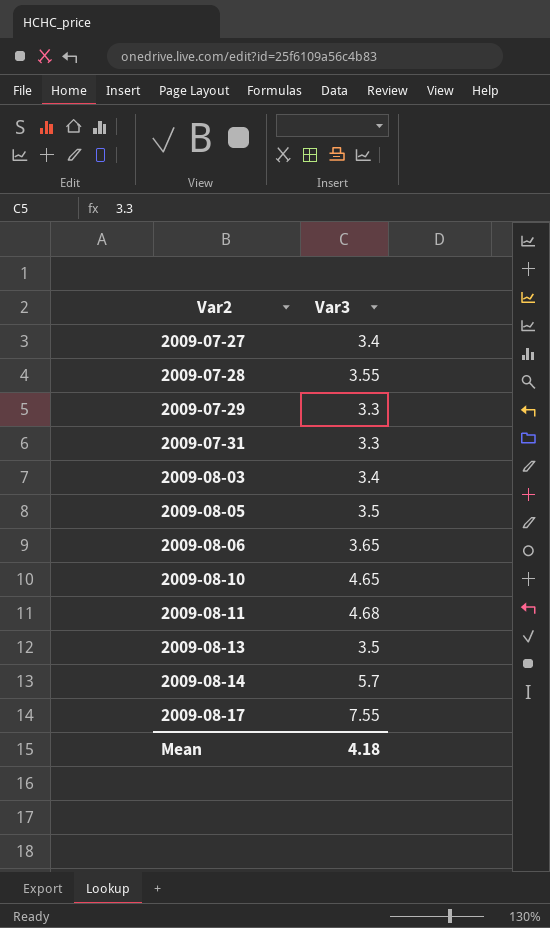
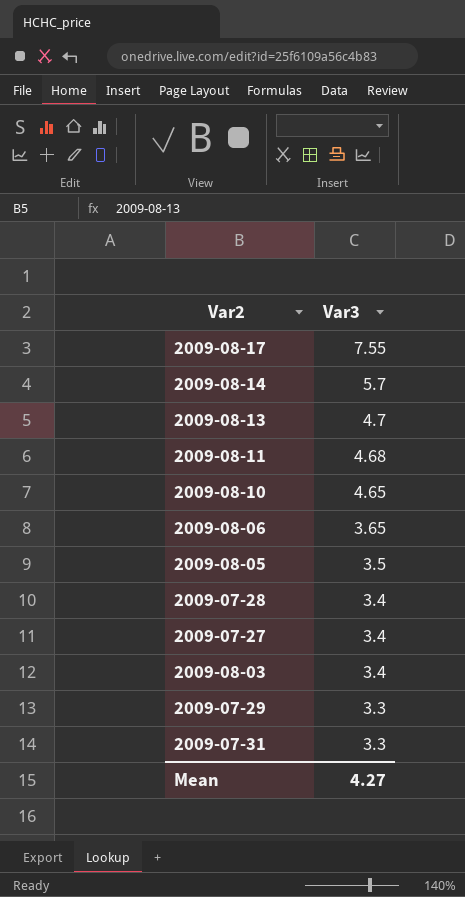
row order: Var2 ascending -> Var3 descending
2009-08-13 | Var3: 3.5 -> 4.7
2009-07-28 | Var3: 3.55 -> 3.4
Mean | Var3: 4.18 -> 4.27

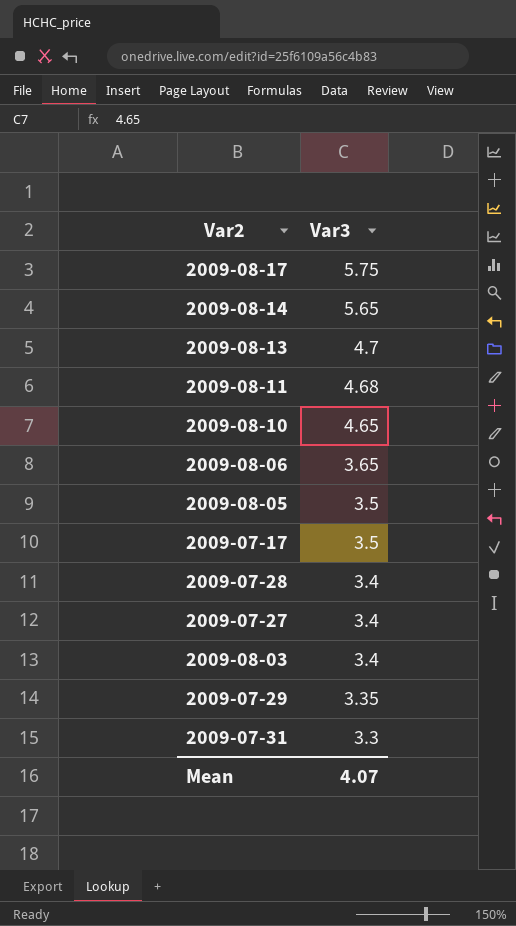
2009-08-17 | Var3: 7.55 -> 5.75
2009-08-14 | Var3: 5.7 -> 5.65
row 2009-07-17: none -> 3.5
2009-07-29 | Var3: 3.3 -> 3.35
Mean | Var3: 4.27 -> 4.07

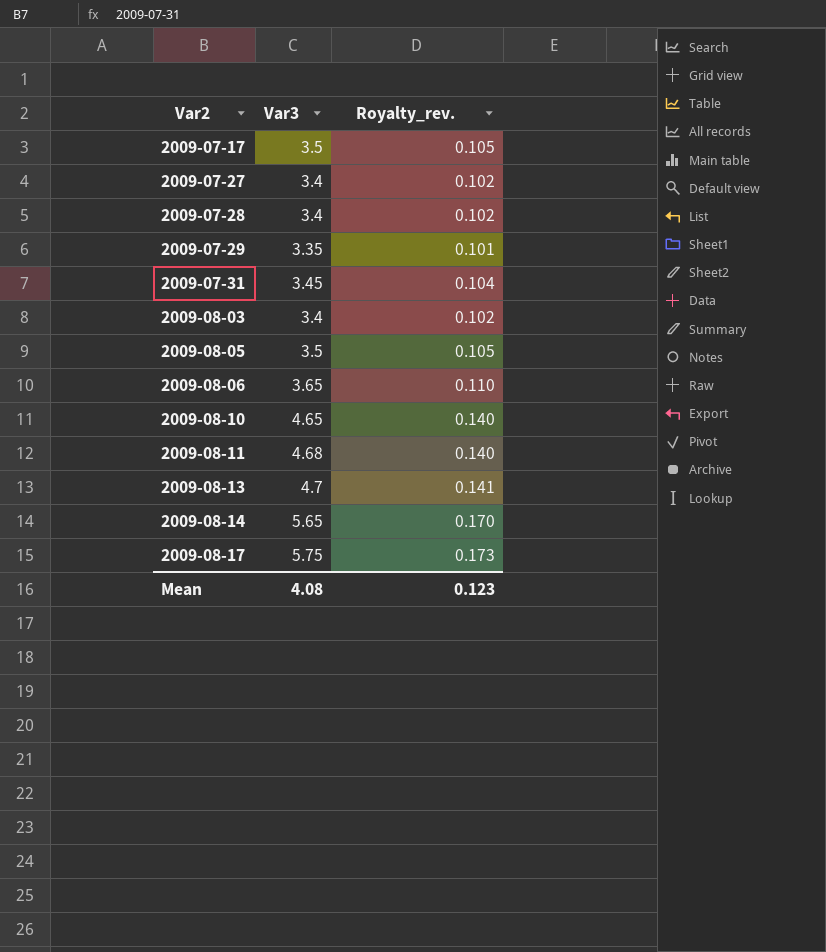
row order: Var3 descending -> Var2 ascending
column Royalty_rev. | formula: none -> [Var3] * 0.03
2009-07-31 | Var3: 3.3 -> 3.45
Mean | Var3: 4.07 -> 4.08

